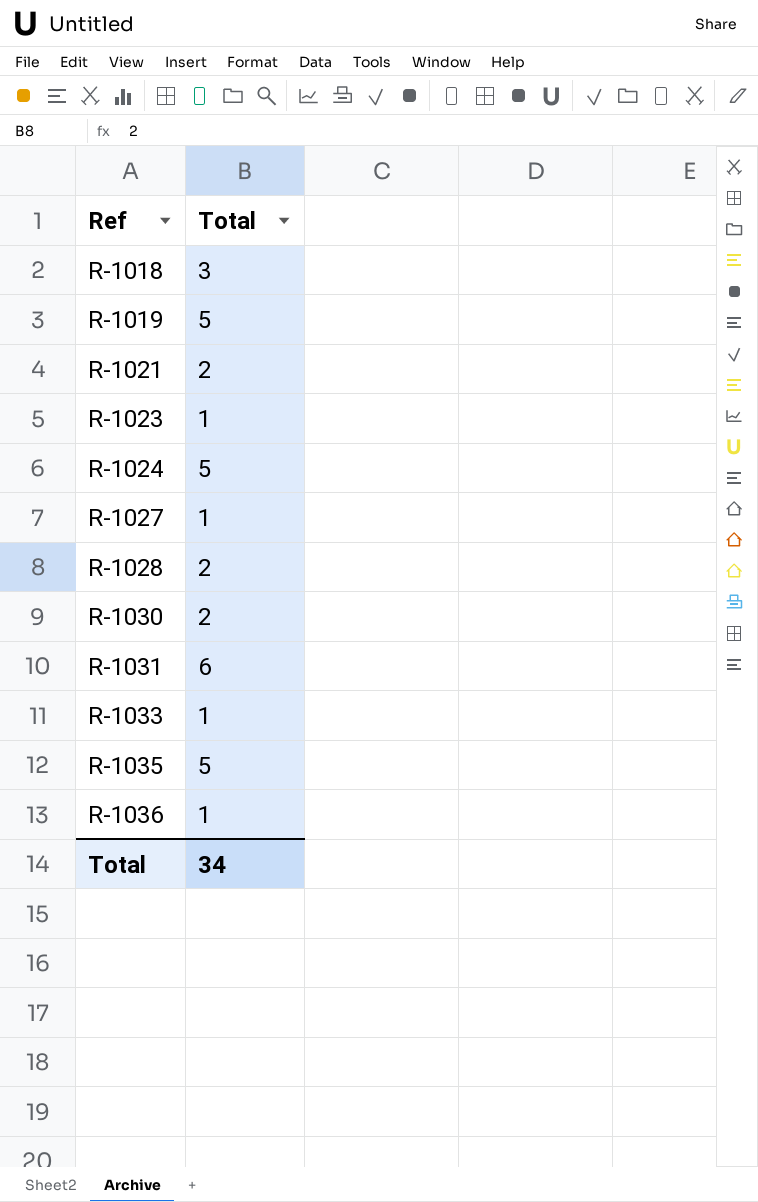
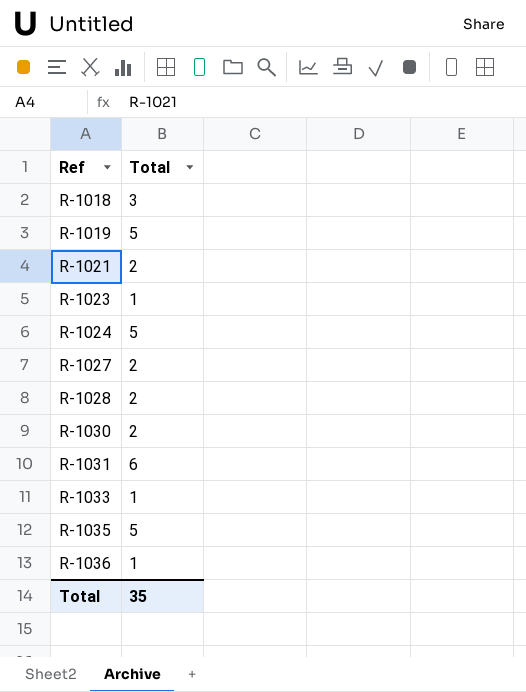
R-1027 | Total: 1 -> 2
Total | Total: 34 -> 35

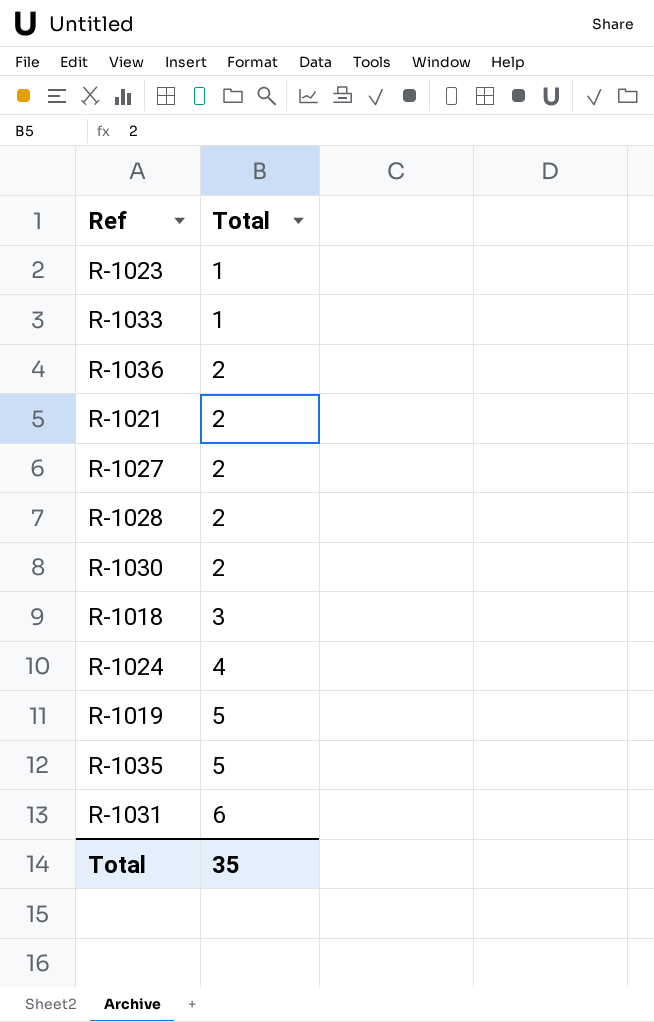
row order: Ref ascending -> Total ascending
R-1036 | Total: 1 -> 2
R-1024 | Total: 5 -> 4

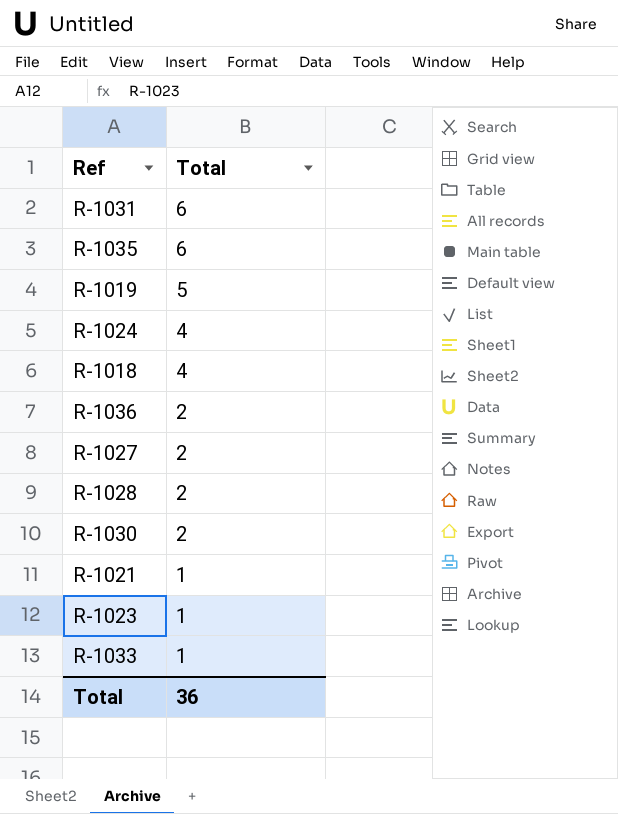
row order: Total ascending -> Total descending
R-1035 | Total: 5 -> 6
R-1018 | Total: 3 -> 4
R-1021 | Total: 2 -> 1
Total | Total: 35 -> 36

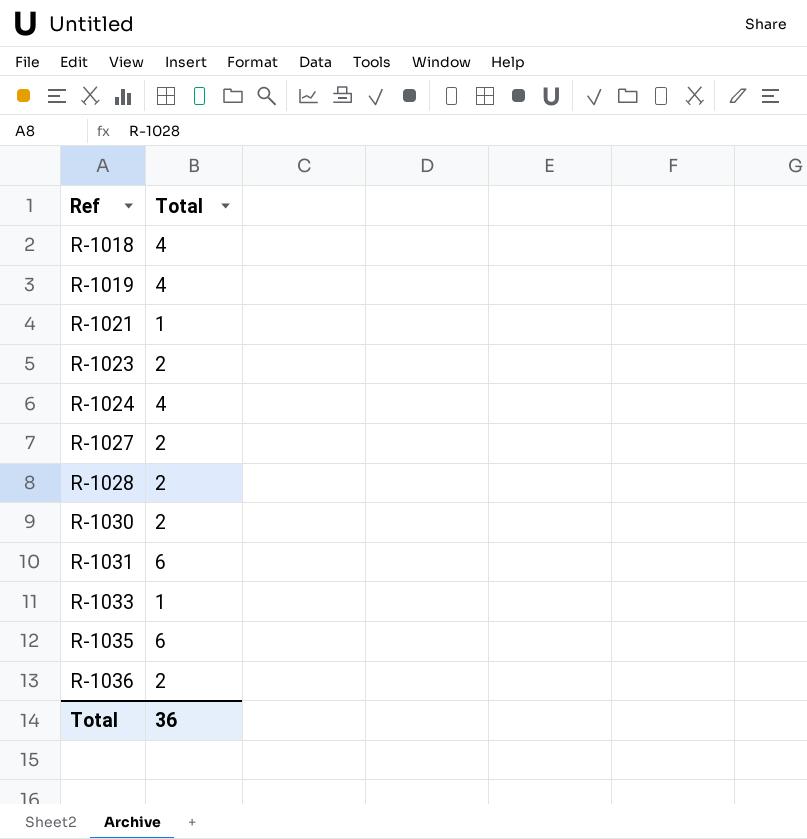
row order: Total descending -> Ref ascending
R-1019 | Total: 5 -> 4
R-1023 | Total: 1 -> 2

